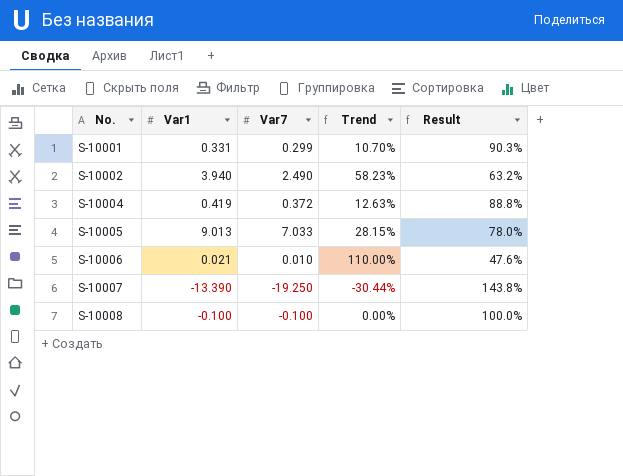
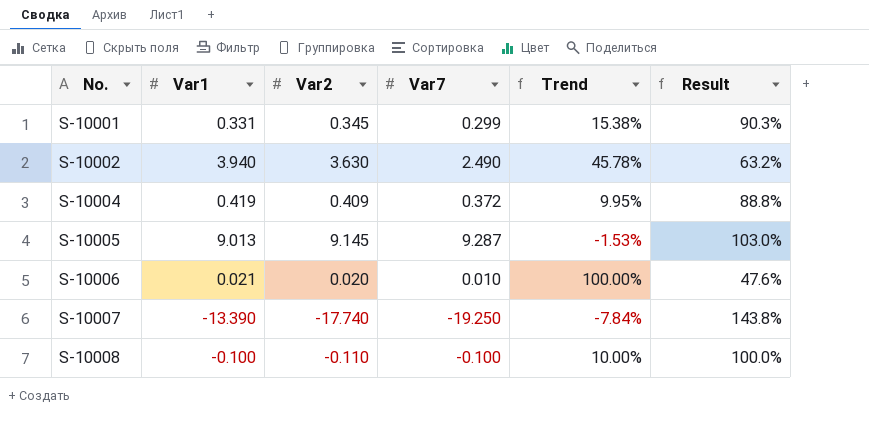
column Var2 | position: none -> 3
column Trend | formula: ([Var1] - [Var7]) / [Var7] -> ([Var2] - [Var7]) / [Var7]
S-10005 | Var7: 7.033 -> 9.287
S-10005 | Result: 78.0% -> 103.0%

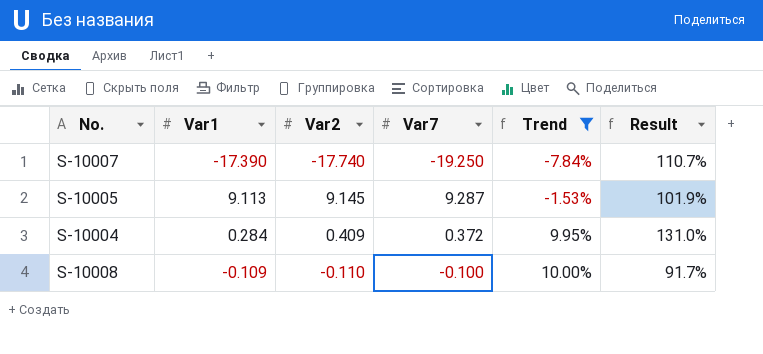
filter: none -> Trend <= 10.00%
row order: No. ascending -> Trend ascending
S-10007 | Var1: -13.390 -> -17.390
S-10007 | Result: 143.8% -> 110.7%
S-10005 | Var1: 9.013 -> 9.113
S-10005 | Result: 103.0% -> 101.9%
S-10004 | Var1: 0.419 -> 0.284
S-10004 | Result: 88.8% -> 131.0%
S-10008 | Var1: -0.100 -> -0.109
S-10008 | Result: 100.0% -> 91.7%

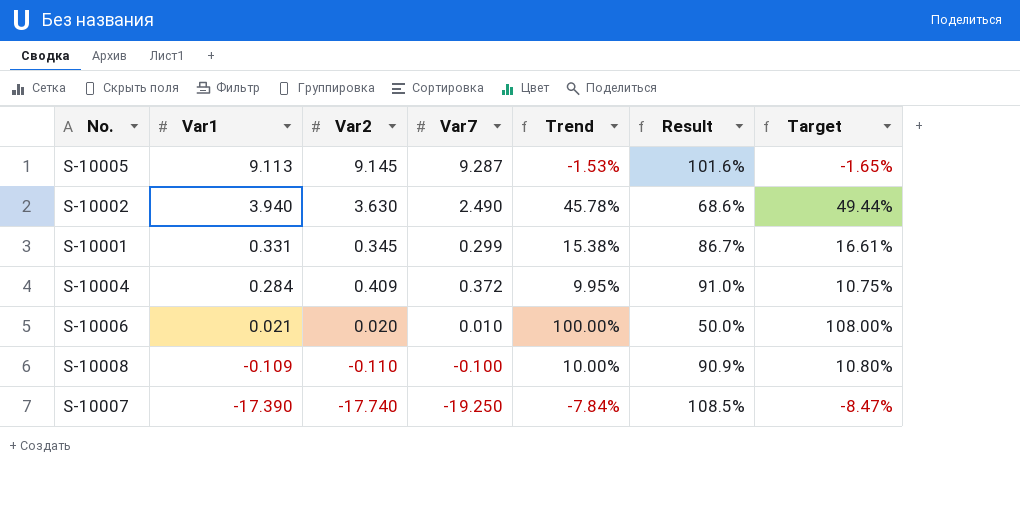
filter: Trend <= 10.00% -> none
row order: Trend ascending -> Var1 descending
column Result | formula: [Var7] / [Var1] -> [Var7] / [Var2]
column Target | formula: none -> [Trend] * 1.08

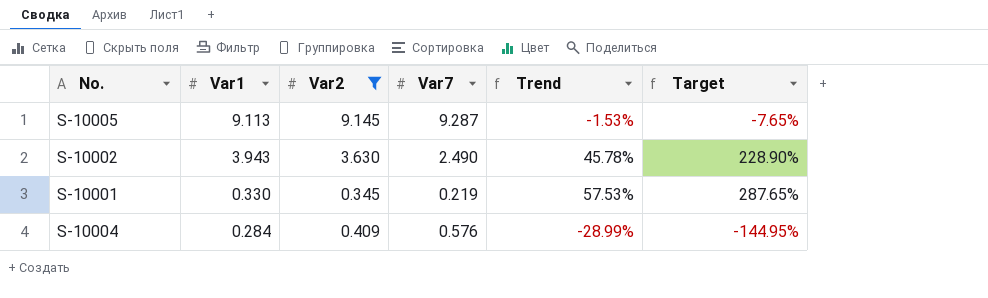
filter: none -> Var2 >= 0.345
column Result | formula: [Var7] / [Var2] -> none
column Target | formula: [Trend] * 1.08 -> [Trend] * 5
S-10002 | Var1: 3.940 -> 3.943
S-10001 | Var1: 0.331 -> 0.330
S-10001 | Var7: 0.299 -> 0.219
S-10001 | Trend: 15.38% -> 57.53%
S-10004 | Var7: 0.372 -> 0.576
S-10004 | Trend: 9.95% -> -28.99%

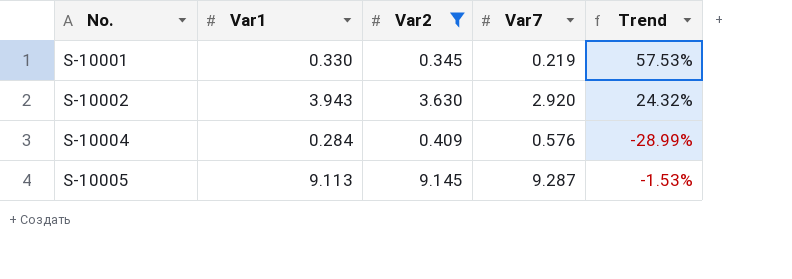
row order: Var1 descending -> No. ascending
column Target | formula: [Trend] * 5 -> none
S-10002 | Var7: 2.490 -> 2.920
S-10002 | Trend: 45.78% -> 24.32%

